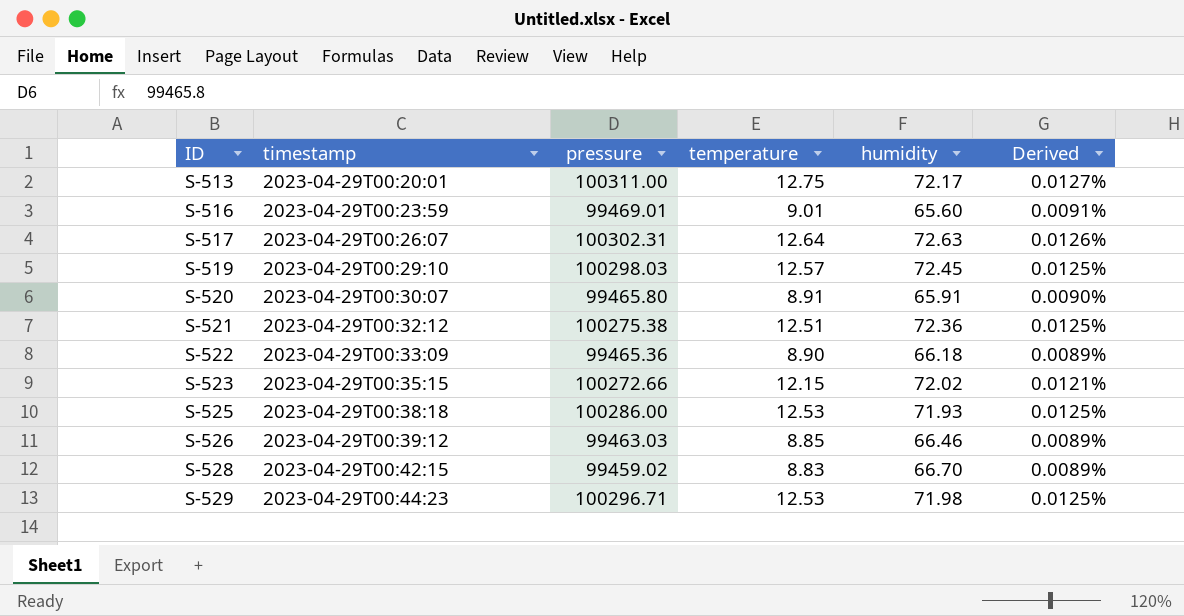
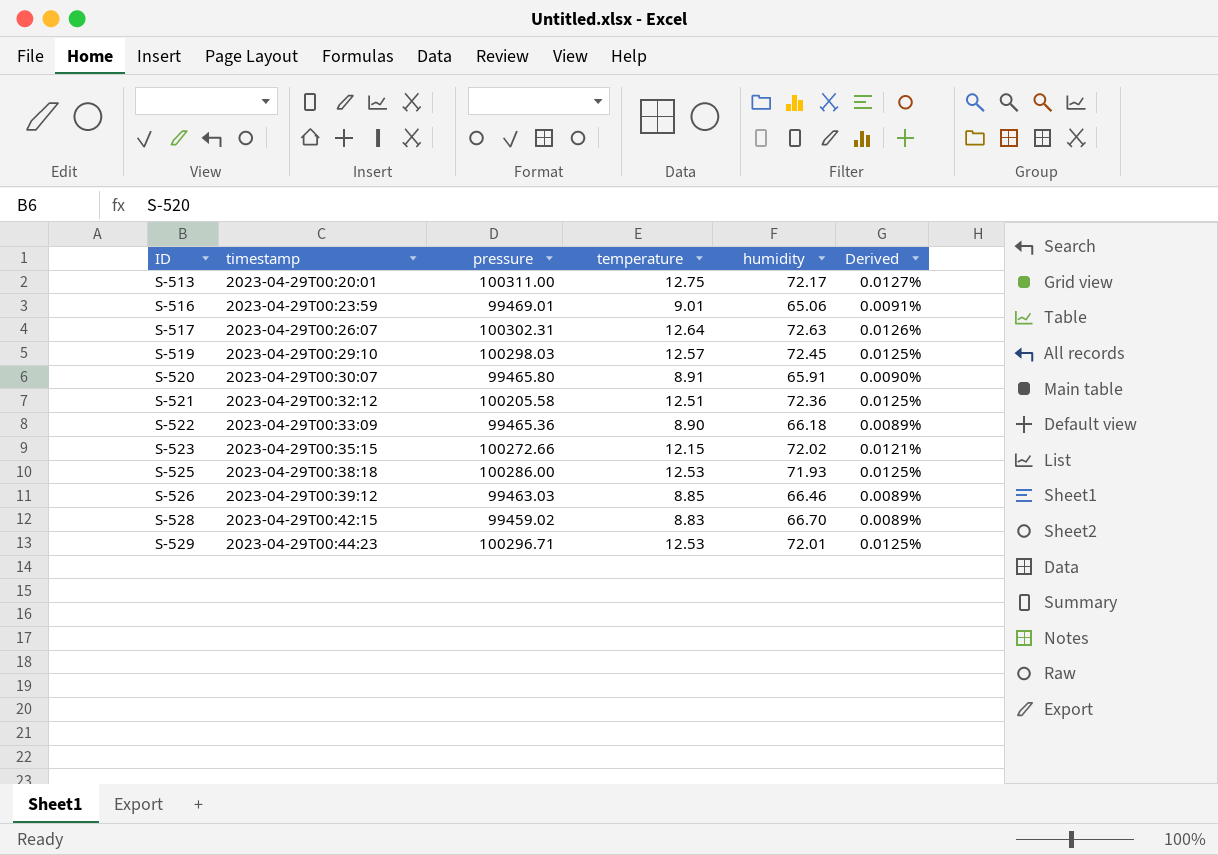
S-516 | humidity: 65.60 -> 65.06
S-521 | pressure: 100275.38 -> 100205.58
S-529 | humidity: 71.98 -> 72.01

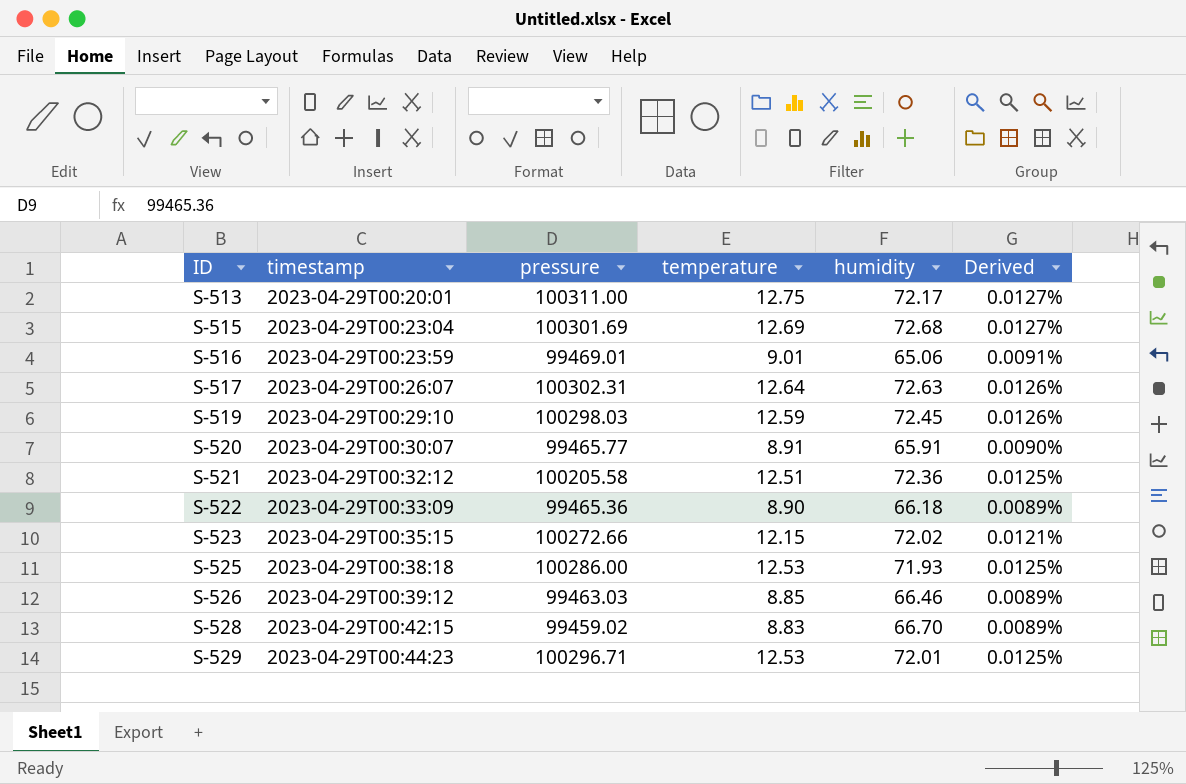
row S-515: none -> 2023-04-29T00:23:04 | 100301.69 | 12.69 | 72.68 | 0.0127%
S-519 | temperature: 12.57 -> 12.59
S-519 | Derived: 0.0125% -> 0.0126%
S-520 | pressure: 99465.80 -> 99465.77

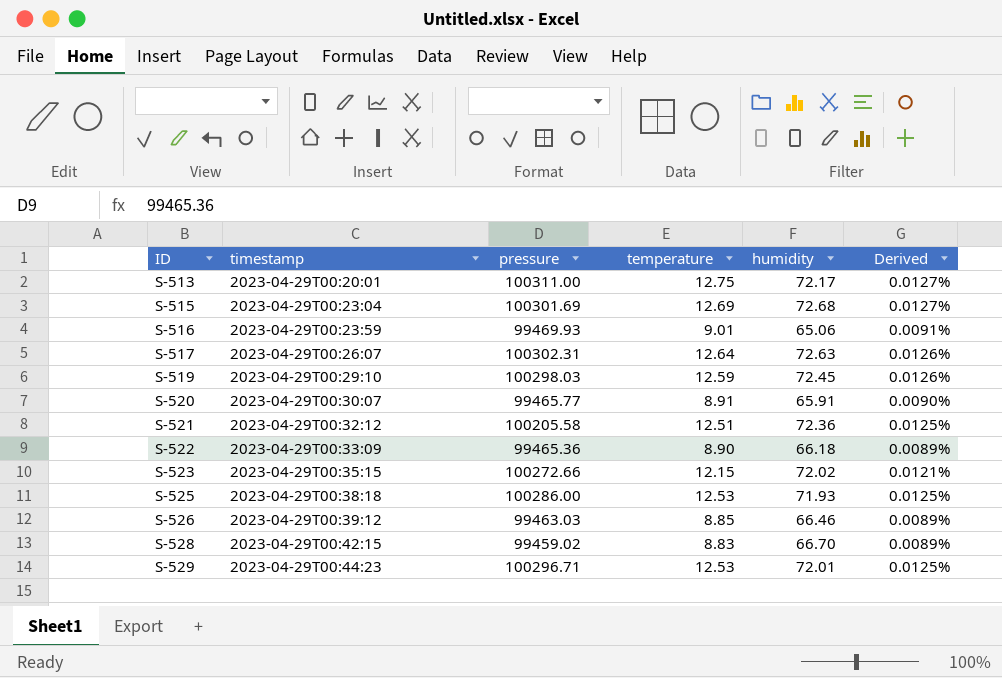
S-516 | pressure: 99469.01 -> 99469.93

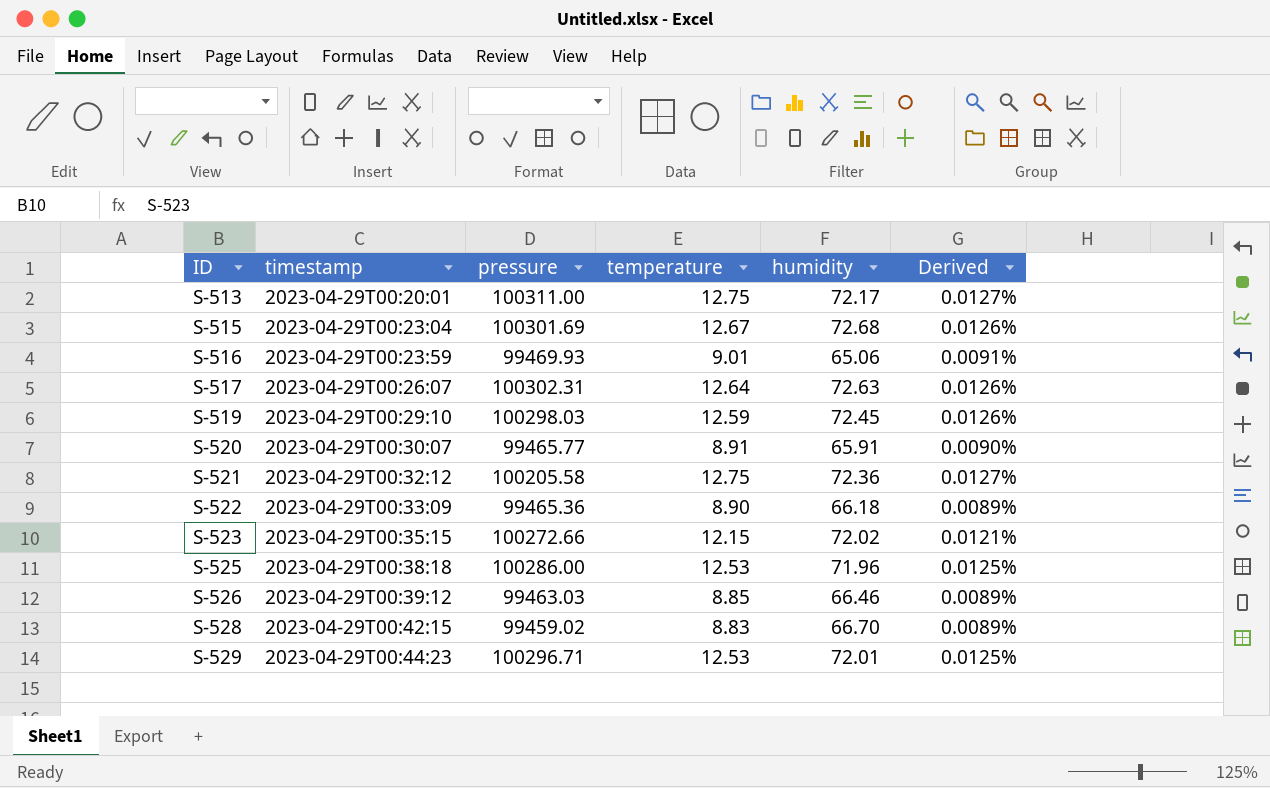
S-515 | temperature: 12.69 -> 12.67
S-515 | Derived: 0.0127% -> 0.0126%
S-521 | temperature: 12.51 -> 12.75
S-521 | Derived: 0.0125% -> 0.0127%
S-525 | humidity: 71.93 -> 71.96

